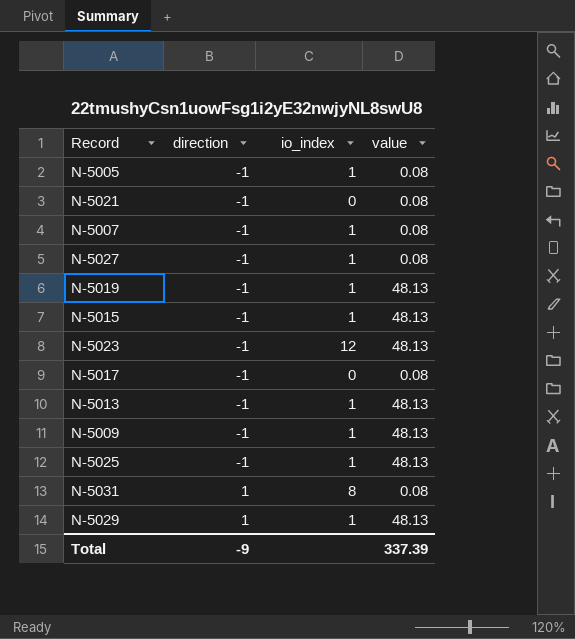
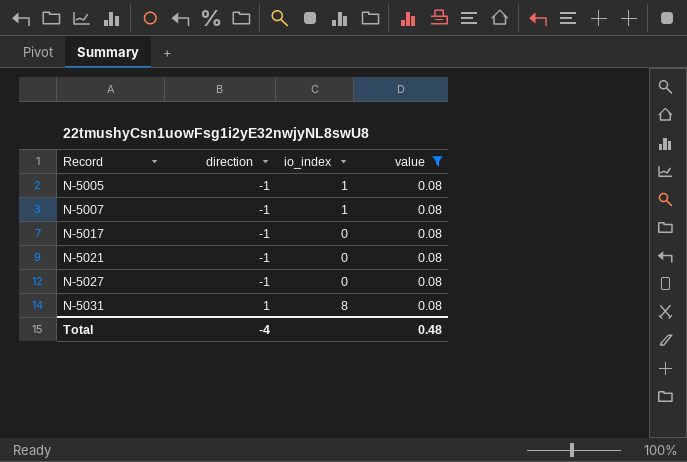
filter: none -> value = 0.08
row order: direction ascending -> Record ascending
N-5027 | io_index: 1 -> 0
Total | direction: -9 -> -4
Total | value: 337.39 -> 0.48

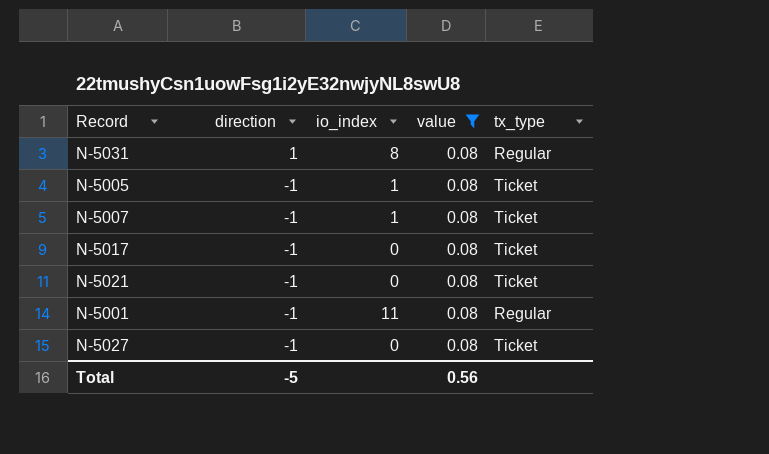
row order: Record ascending -> direction descending
column tx_type | position: none -> 5
row N-5001: none -> -1 | 11 | 0.08 | Regular
Total | direction: -4 -> -5
Total | value: 0.48 -> 0.56

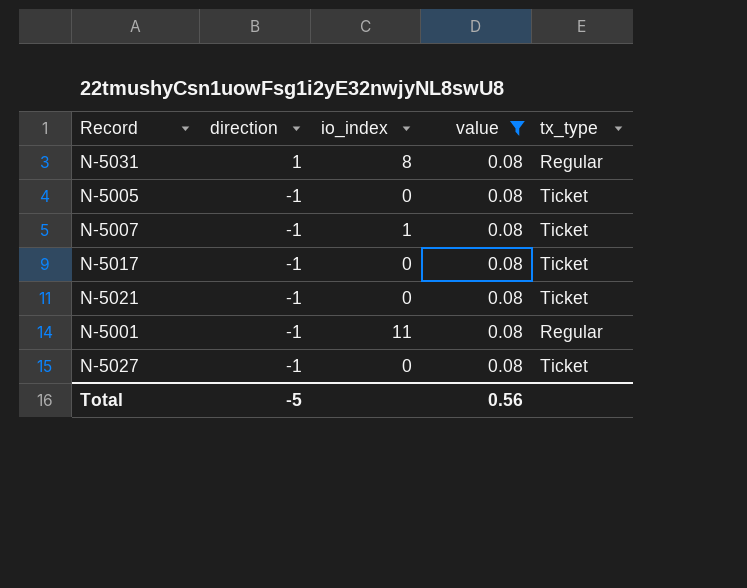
N-5005 | io_index: 1 -> 0

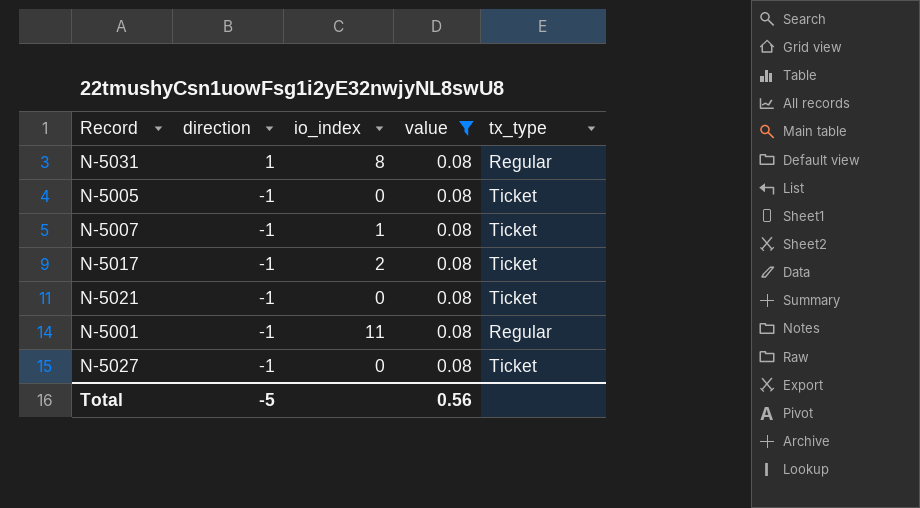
N-5017 | io_index: 0 -> 2

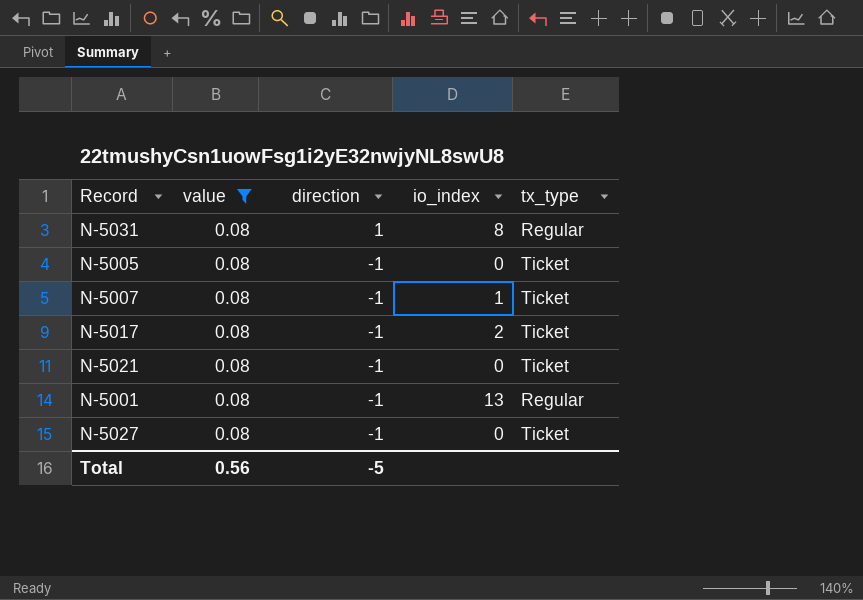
column value | position: 4 -> 2
N-5001 | io_index: 11 -> 13

